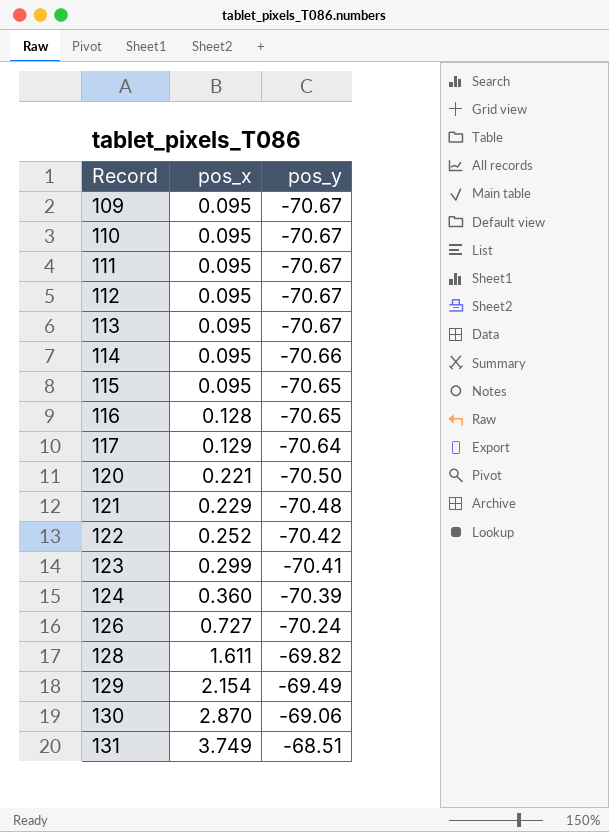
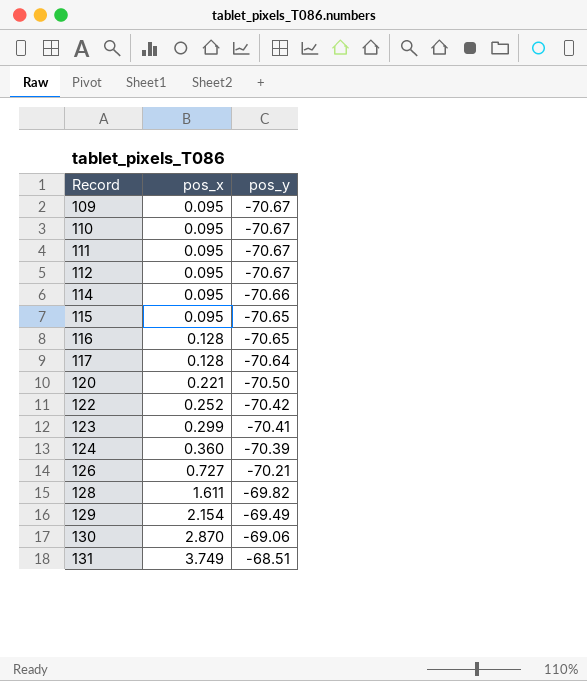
row 113: 0.095 | -70.67 -> none
row 121: 0.229 | -70.48 -> none
117 | pos_x: 0.129 -> 0.128
126 | pos_y: -70.24 -> -70.21

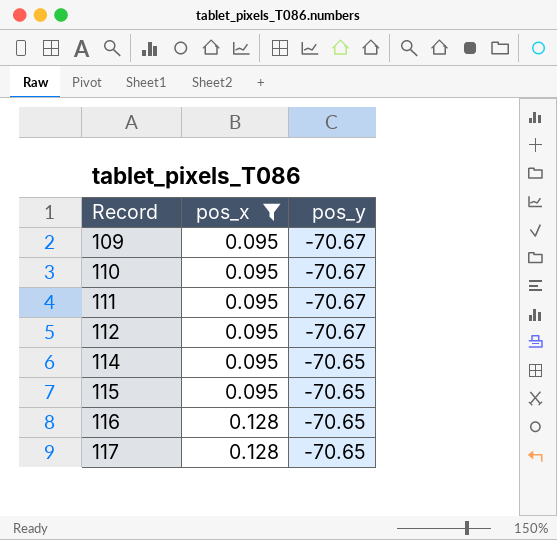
filter: none -> pos_x <= 0.128
114 | pos_y: -70.66 -> -70.65
117 | pos_y: -70.64 -> -70.65

